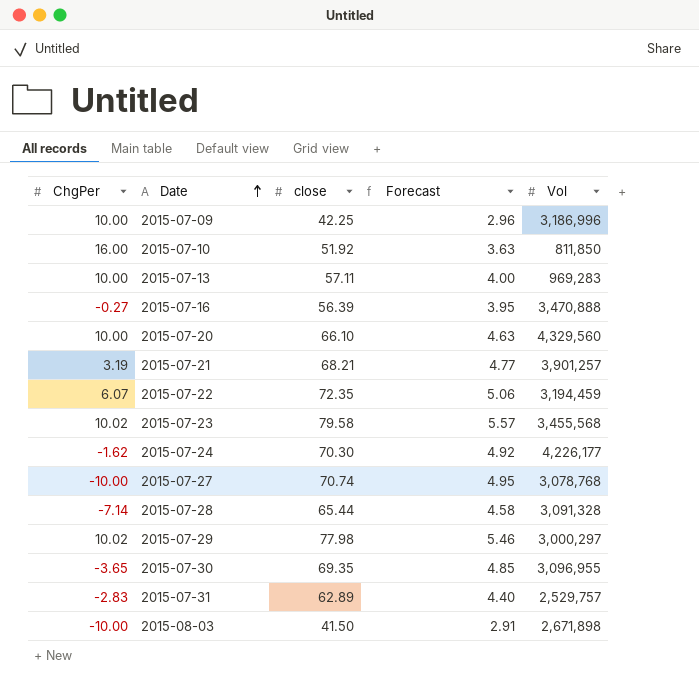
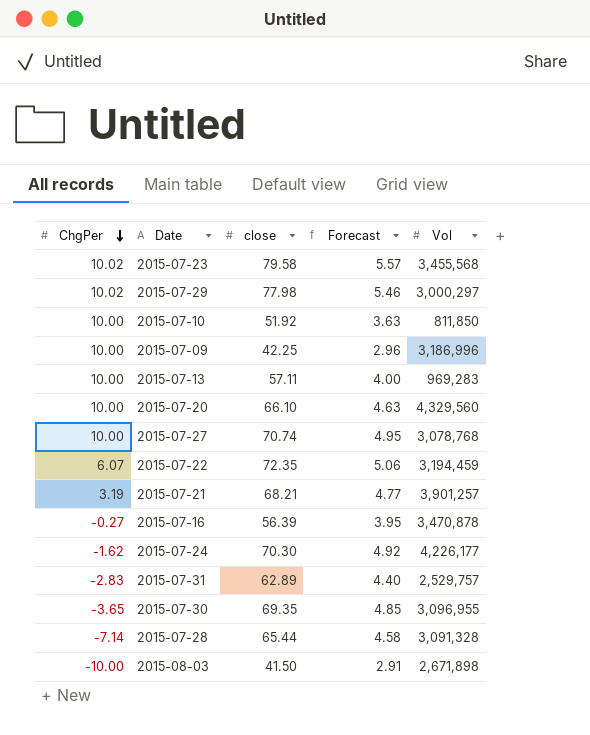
row order: Date ascending -> ChgPer descending
2015-07-10 | ChgPer: 16.00 -> 10.00
2015-07-27 | ChgPer: -10.00 -> 10.00
2015-07-16 | Vol: 3,470,888 -> 3,470,878

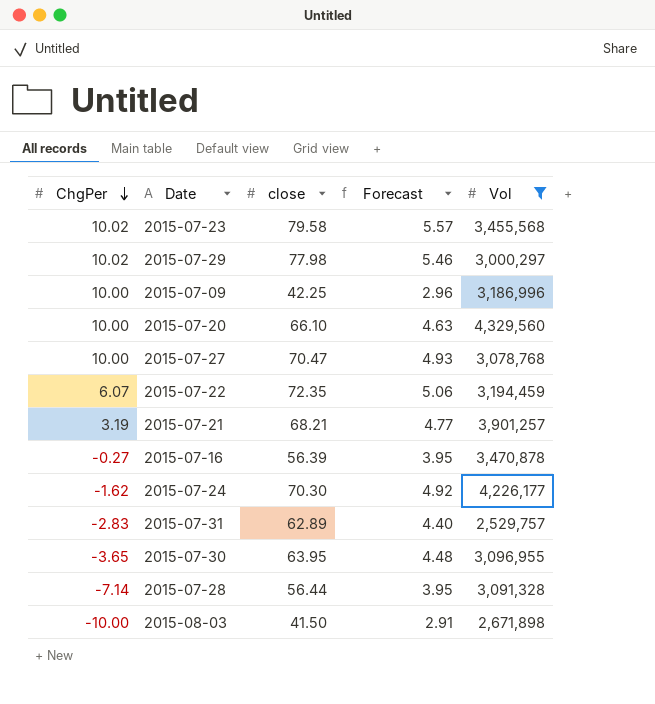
filter: none -> Vol >= 2,529,757
2015-07-27 | close: 70.74 -> 70.47
2015-07-27 | Forecast: 4.95 -> 4.93
2015-07-30 | close: 69.35 -> 63.95
2015-07-30 | Forecast: 4.85 -> 4.48
2015-07-28 | close: 65.44 -> 56.44
2015-07-28 | Forecast: 4.58 -> 3.95

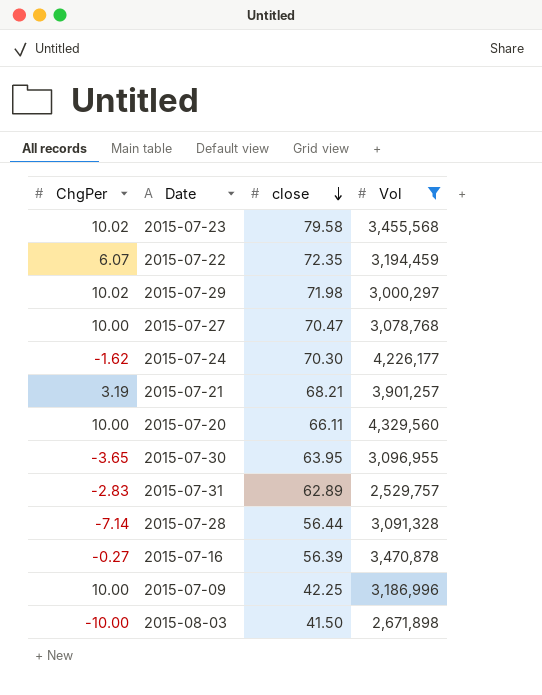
row order: ChgPer descending -> close descending
column Forecast | formula: [close] * 0.07 -> none
2015-07-29 | close: 77.98 -> 71.98
2015-07-20 | close: 66.10 -> 66.11

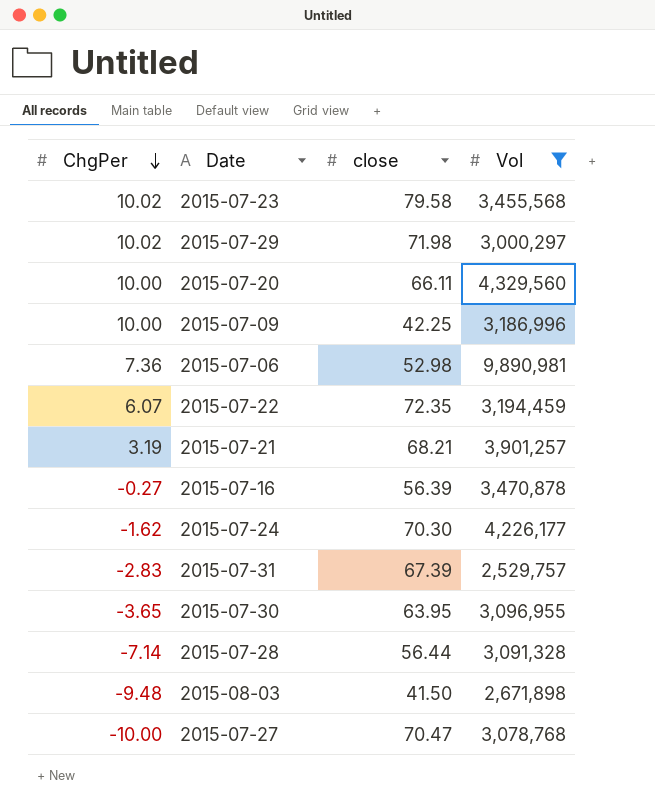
row order: close descending -> ChgPer descending
row 2015-07-06: none -> 7.36 | 52.98 | 9,890,981
2015-07-31 | close: 62.89 -> 67.39
2015-08-03 | ChgPer: -10.00 -> -9.48
2015-07-27 | ChgPer: 10.00 -> -10.00

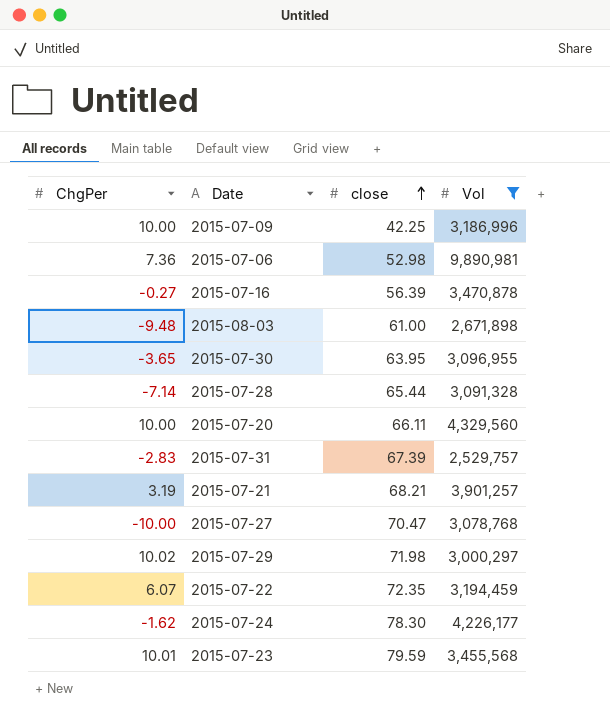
row order: ChgPer descending -> close ascending
2015-08-03 | close: 41.50 -> 61.00
2015-07-28 | close: 56.44 -> 65.44
2015-07-24 | close: 70.30 -> 78.30
2015-07-23 | ChgPer: 10.02 -> 10.01
2015-07-23 | close: 79.58 -> 79.59

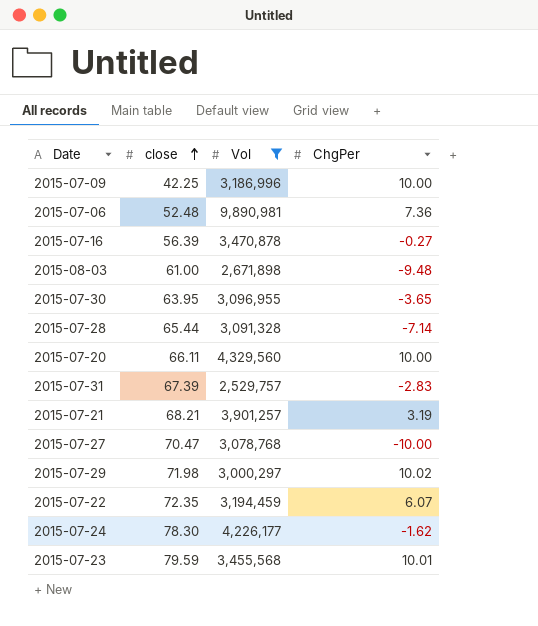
column ChgPer | position: 1 -> 4
2015-07-06 | close: 52.98 -> 52.48

